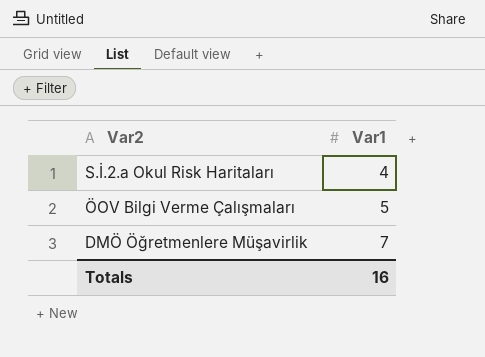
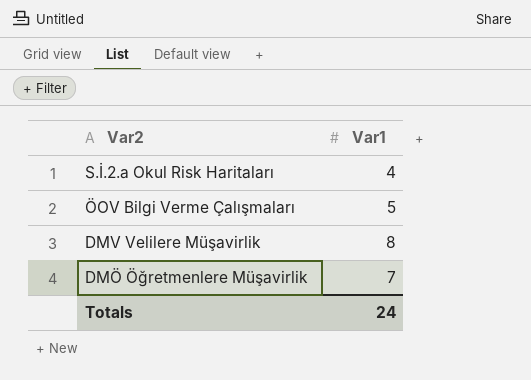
row DMV Velilere Müşavirlik: none -> 8
Totals | Var1: 16 -> 24

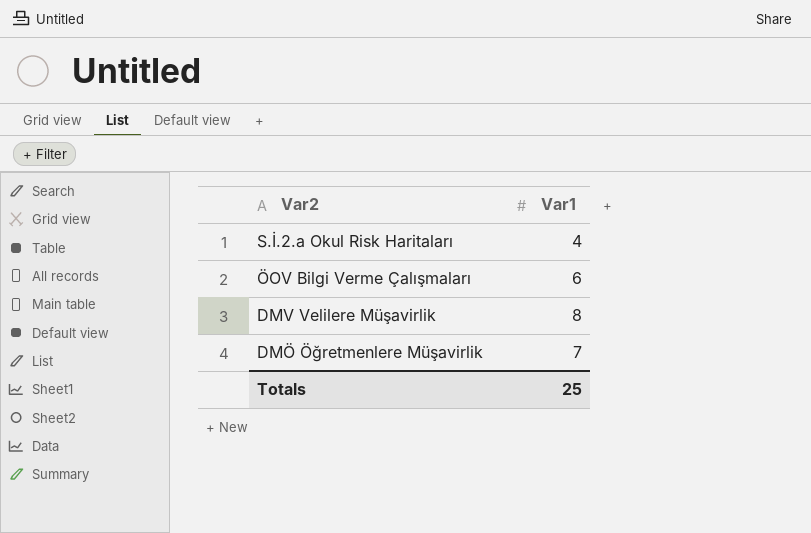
ÖOV Bilgi Verme Çalışmaları | Var1: 5 -> 6
Totals | Var1: 24 -> 25

